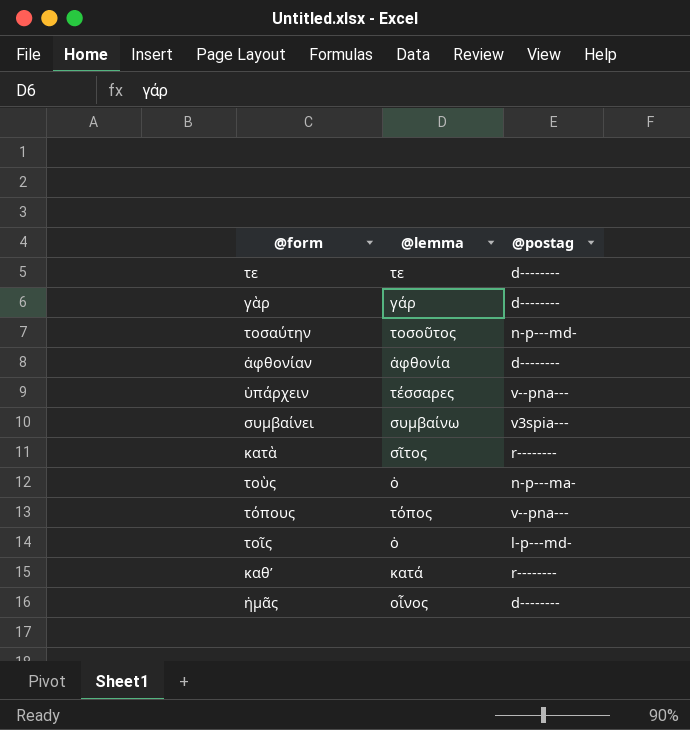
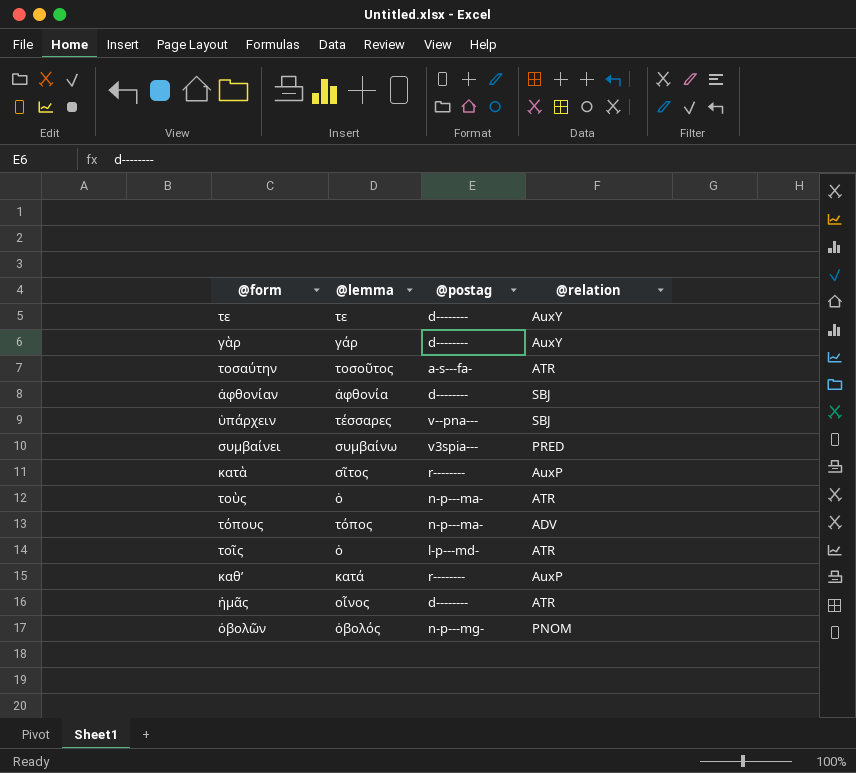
column @relation | position: none -> 4
τοσαύτην | @postag: n-p---md- -> a-s---fa-
τόπους | @postag: v--pna--- -> n-p---ma-
row ὀβολῶν: none -> ὀβολός | n-p---mg- | PNOM

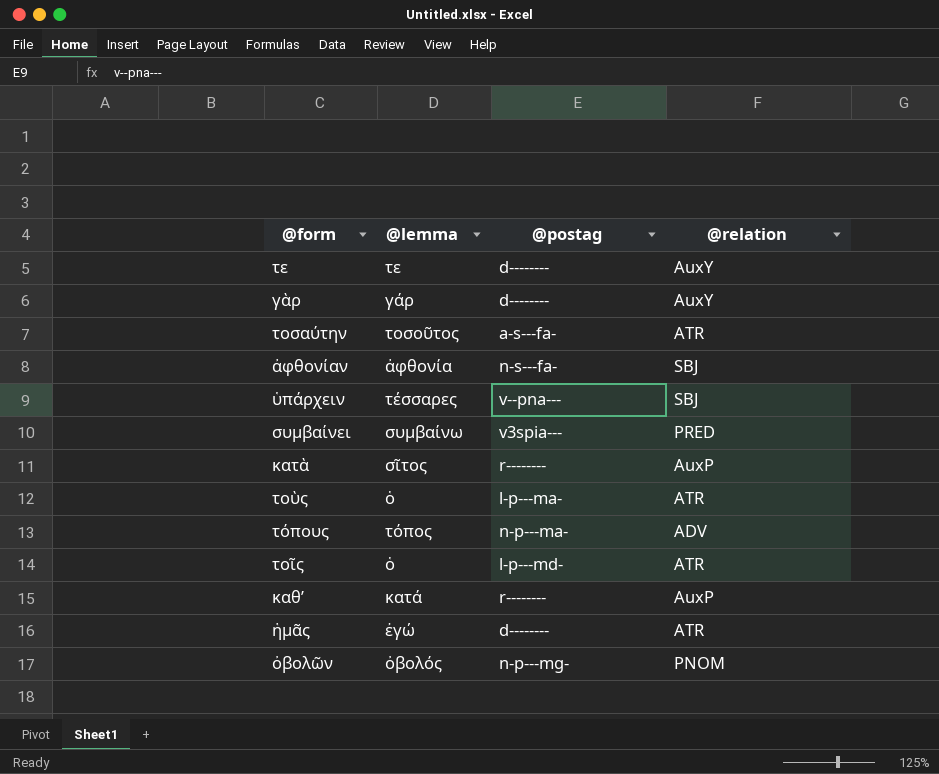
ἀφθονίαν | @postag: d-------- -> n-s---fa-
τοὺς | @postag: n-p---ma- -> l-p---ma-
ἡμᾶς | @lemma: οἶνος -> ἐγώ

